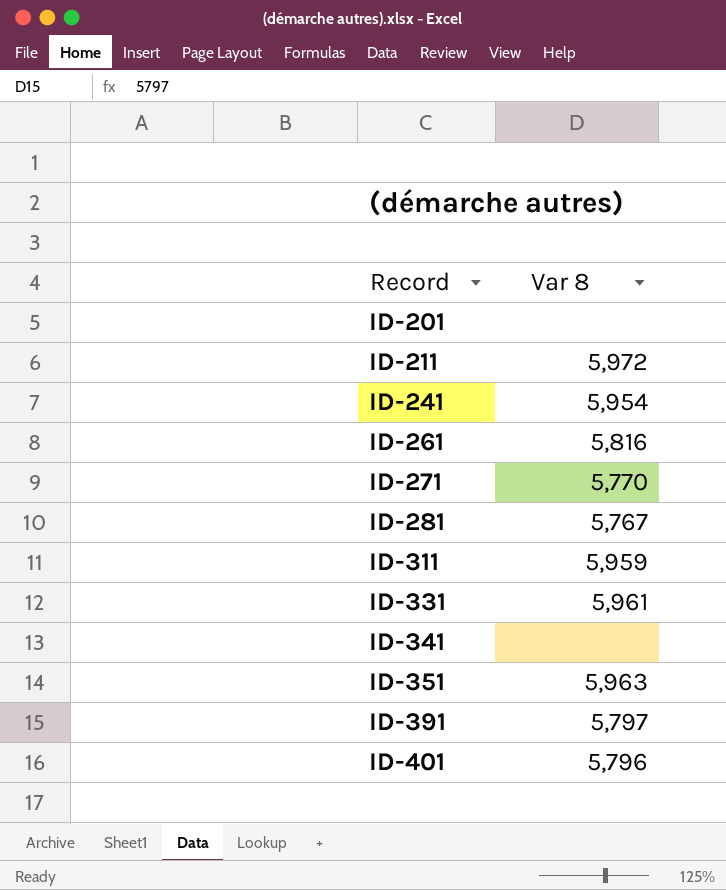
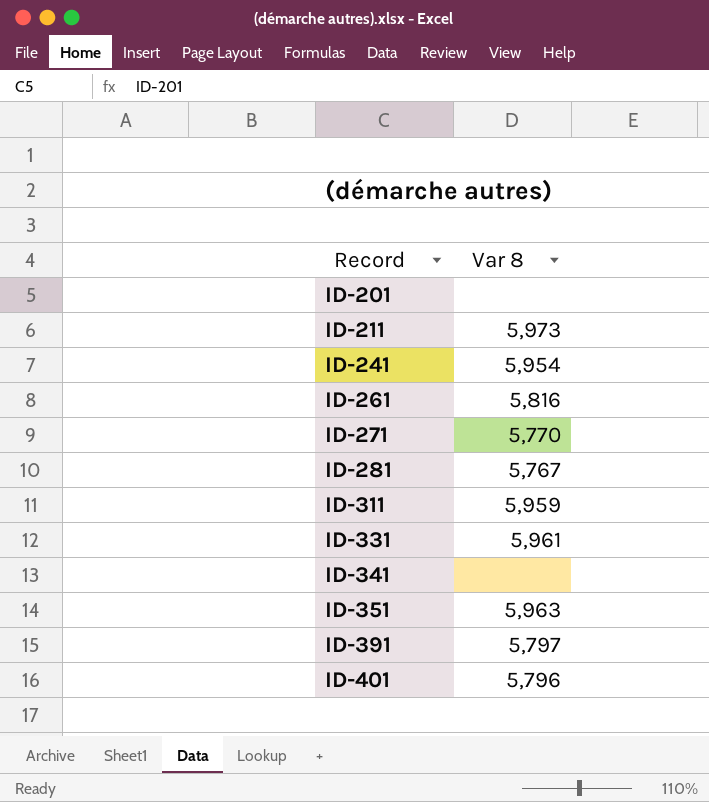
ID-211 | Var 8: 5,972 -> 5,973

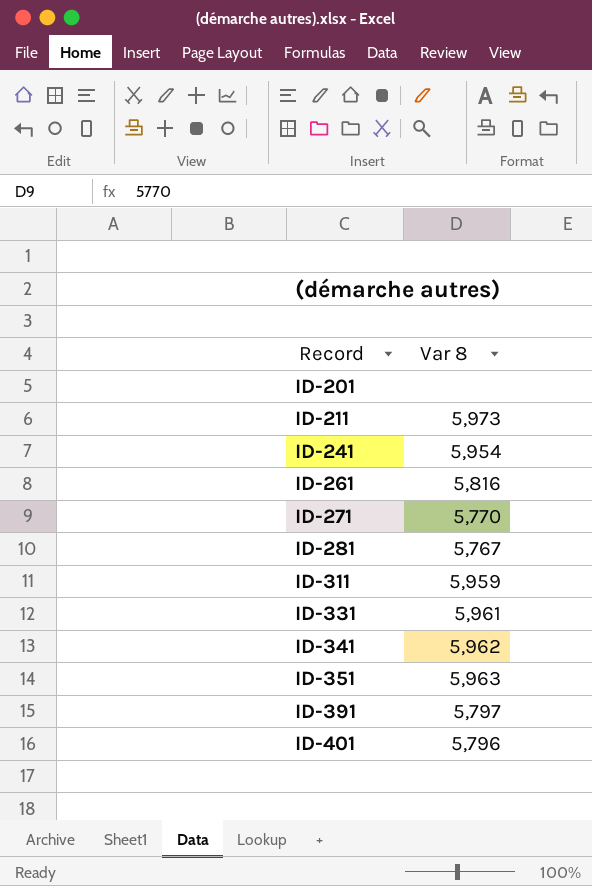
ID-341 | Var 8: none -> 5,962

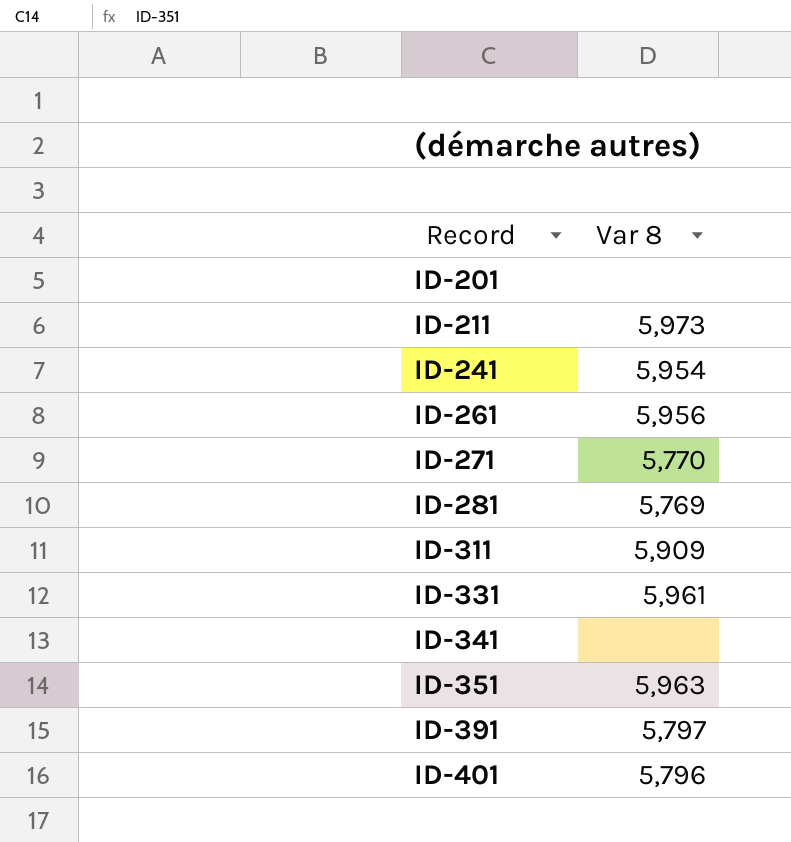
ID-261 | Var 8: 5,816 -> 5,956
ID-281 | Var 8: 5,767 -> 5,769
ID-311 | Var 8: 5,959 -> 5,909
ID-341 | Var 8: 5,962 -> none

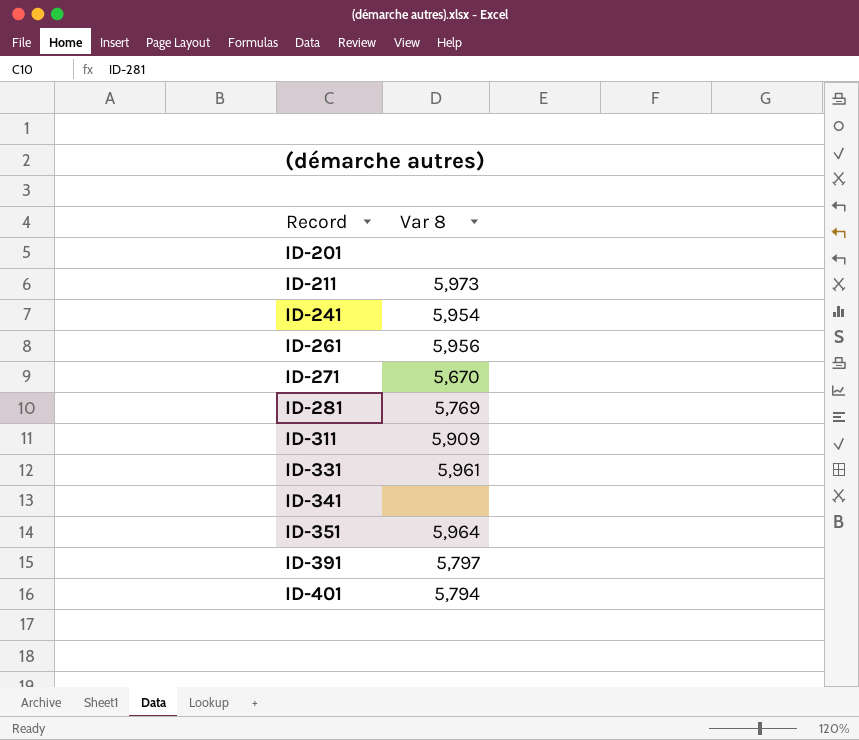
ID-271 | Var 8: 5,770 -> 5,670
ID-351 | Var 8: 5,963 -> 5,964
ID-401 | Var 8: 5,796 -> 5,794

